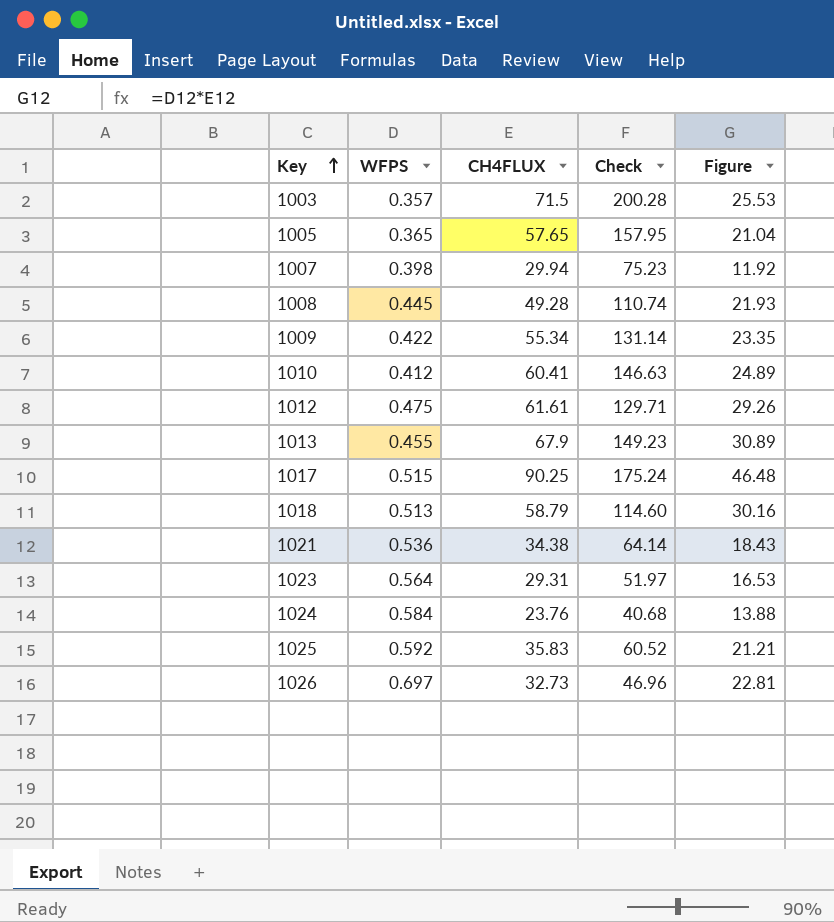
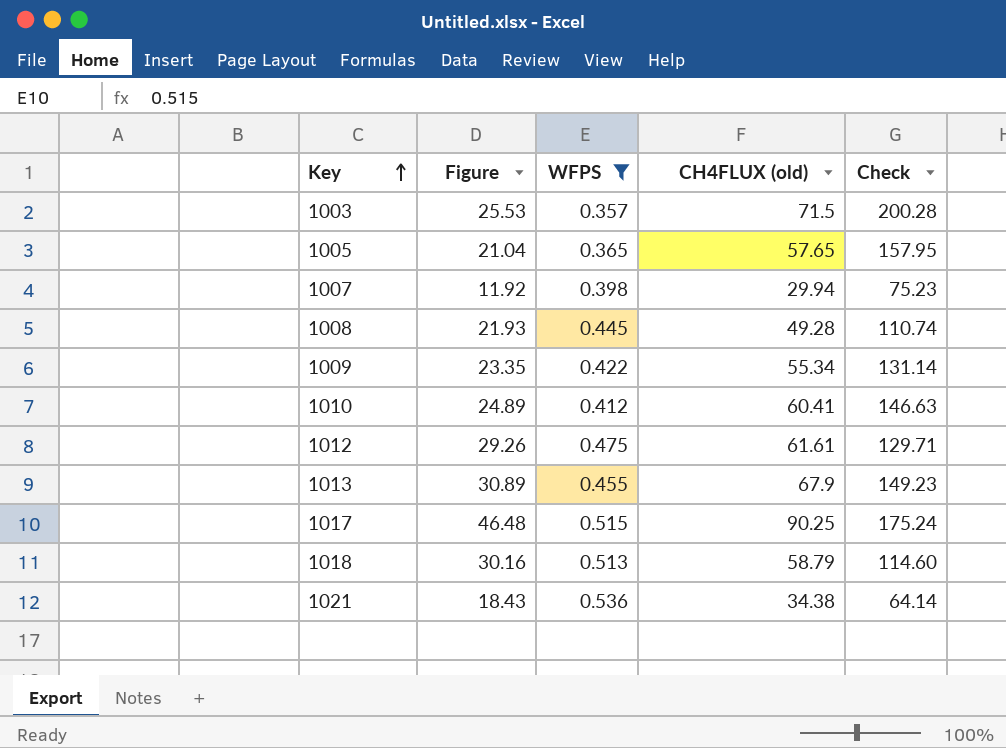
filter: none -> WFPS <= 0.536
column Figure | position: 5 -> 2
column name: CH4FLUX -> CH4FLUX (old)

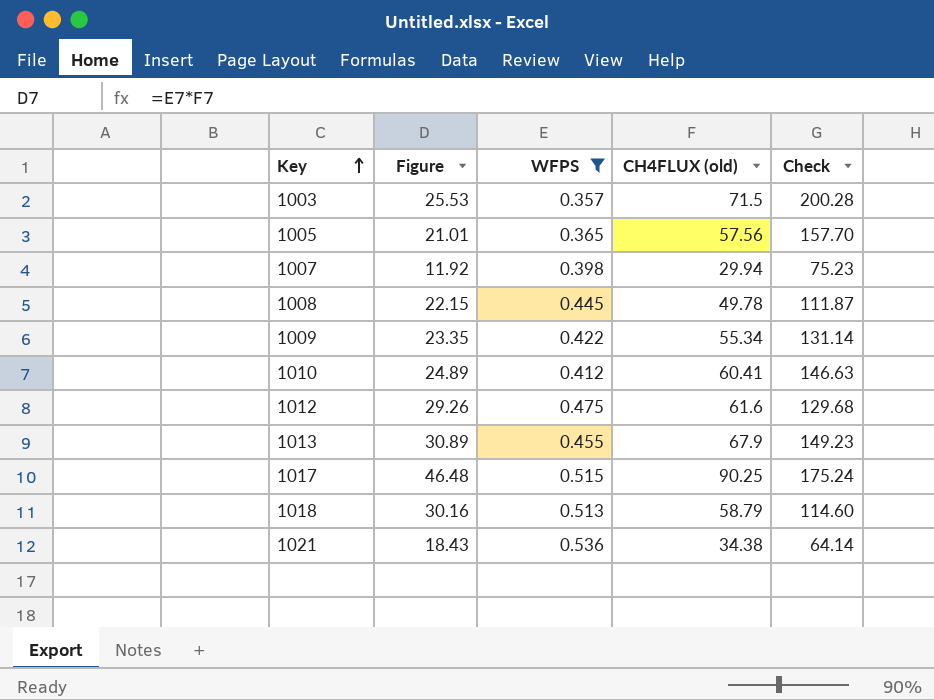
1005 | Figure: 21.04 -> 21.01
1005 | CH4FLUX (old): 57.65 -> 57.56
1005 | Check: 157.95 -> 157.70
1008 | Figure: 21.93 -> 22.15
1008 | CH4FLUX (old): 49.28 -> 49.78
1008 | Check: 110.74 -> 111.87
1012 | CH4FLUX (old): 61.61 -> 61.6
1012 | Check: 129.71 -> 129.68

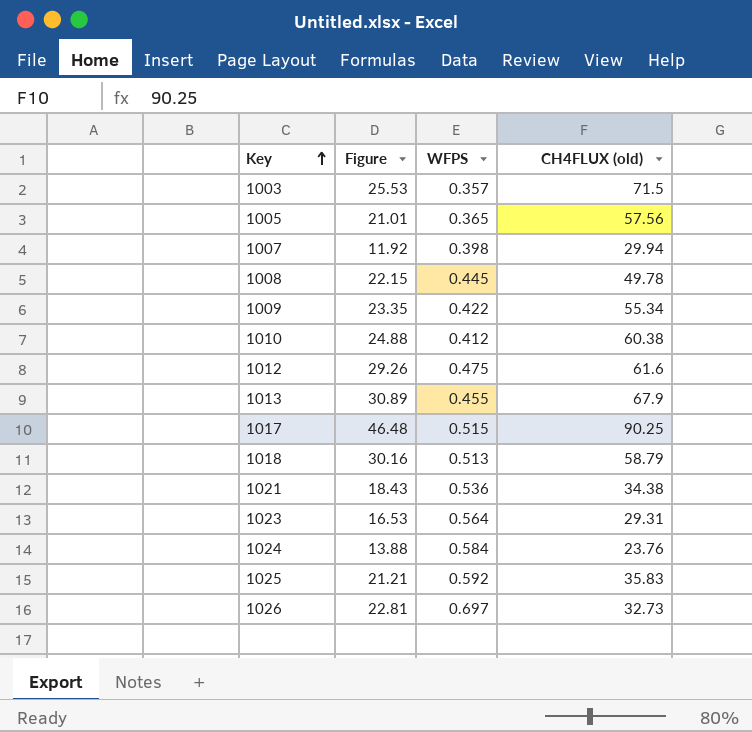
filter: WFPS <= 0.536 -> none
column Check | formula: [CH4FLUX (old)] / [WFPS] -> none
1010 | Figure: 24.89 -> 24.88
1010 | CH4FLUX (old): 60.41 -> 60.38

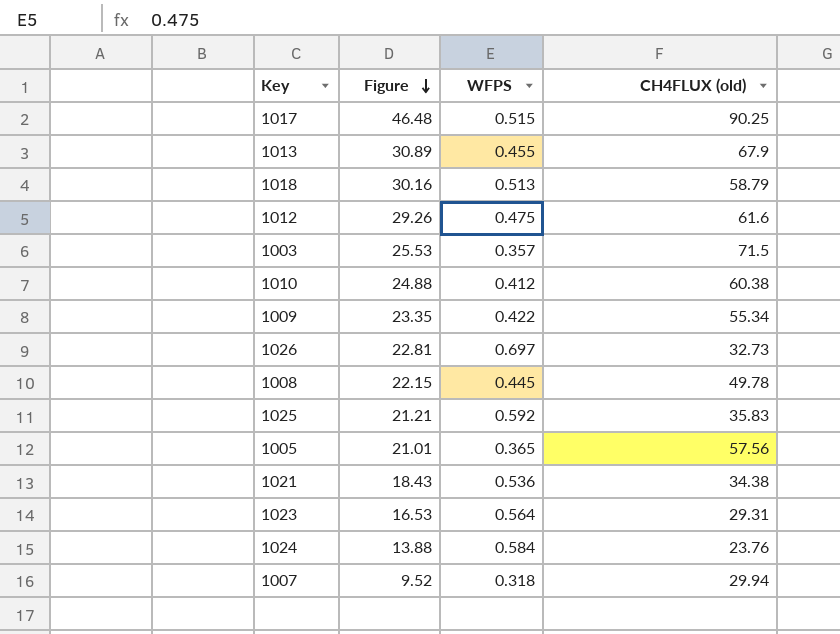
row order: Key ascending -> Figure descending
1007 | Figure: 11.92 -> 9.52
1007 | WFPS: 0.398 -> 0.318

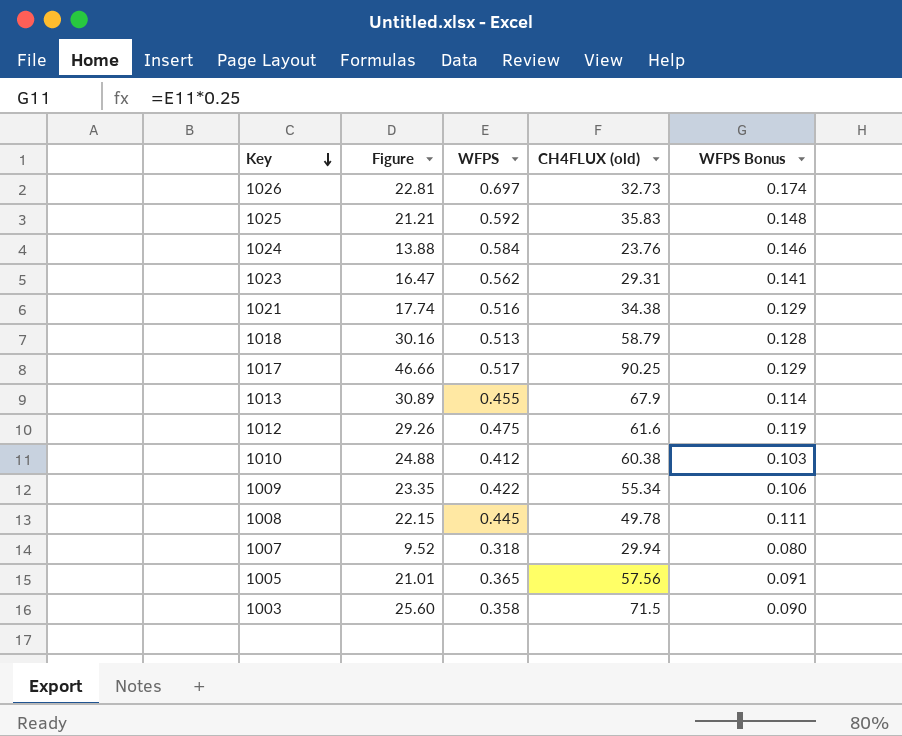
row order: Figure descending -> Key descending
column WFPS Bonus | formula: none -> [WFPS] * 0.25
1023 | Figure: 16.53 -> 16.47
1023 | WFPS: 0.564 -> 0.562
1021 | Figure: 18.43 -> 17.74
1021 | WFPS: 0.536 -> 0.516
1017 | Figure: 46.48 -> 46.66
1017 | WFPS: 0.515 -> 0.517
1003 | Figure: 25.53 -> 25.60
1003 | WFPS: 0.357 -> 0.358

